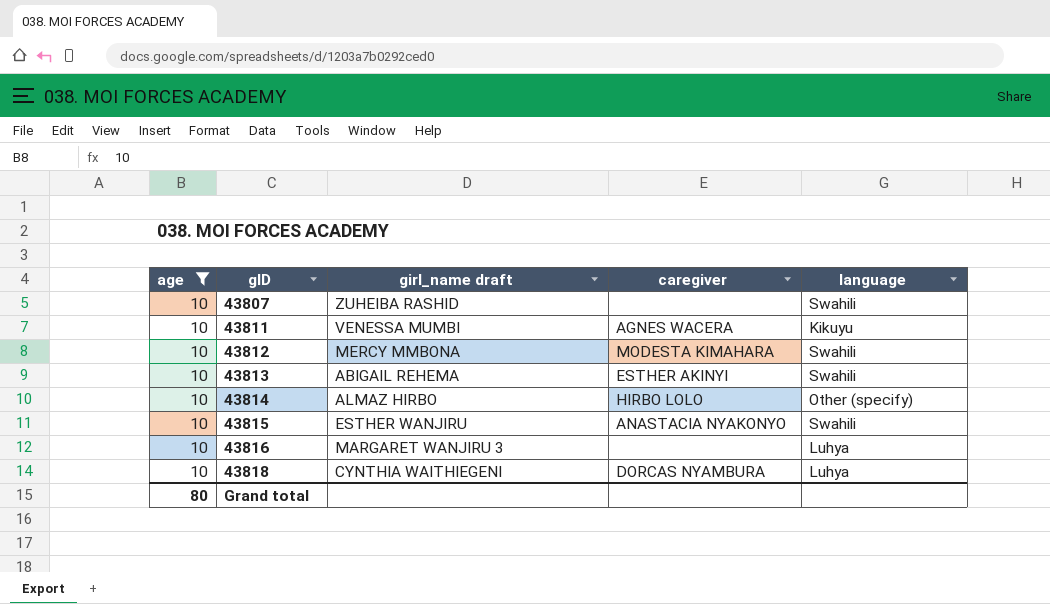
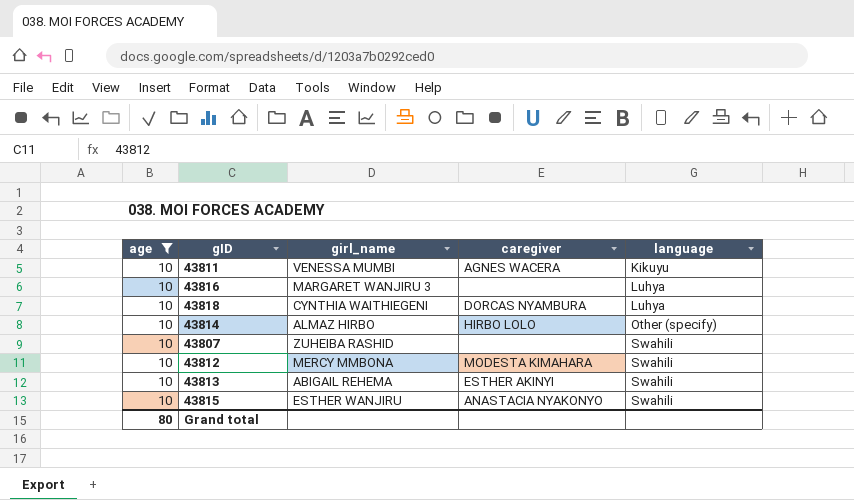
row order: gID ascending -> language ascending
column name: girl_name draft -> girl_name

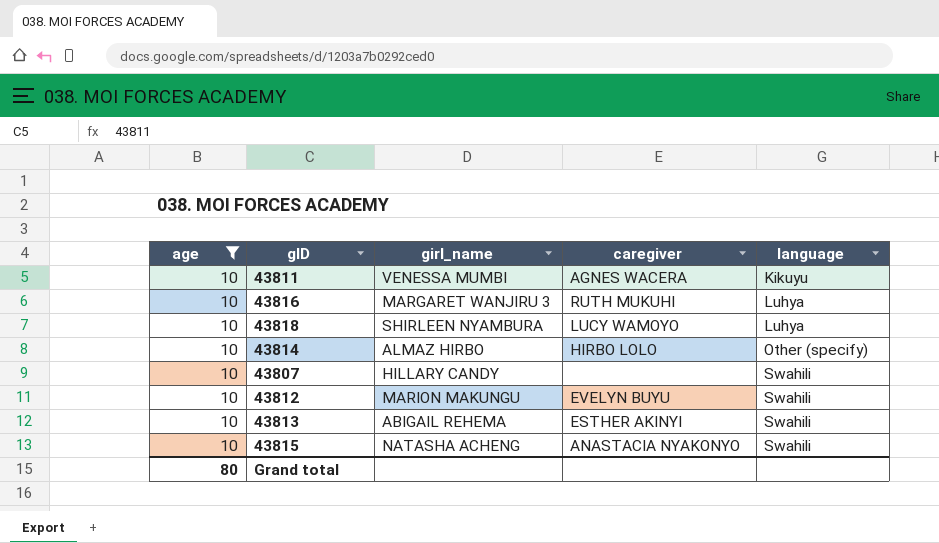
43816 | caregiver: none -> RUTH MUKUHI
43818 | girl_name: CYNTHIA WAITHIEGENI -> SHIRLEEN NYAMBURA
43818 | caregiver: DORCAS NYAMBURA -> LUCY WAMOYO
43807 | girl_name: ZUHEIBA RASHID -> HILLARY CANDY
43812 | girl_name: MERCY MMBONA -> MARION MAKUNGU
43812 | caregiver: MODESTA KIMAHARA -> EVELYN BUYU
43815 | girl_name: ESTHER WANJIRU -> NATASHA ACHENG

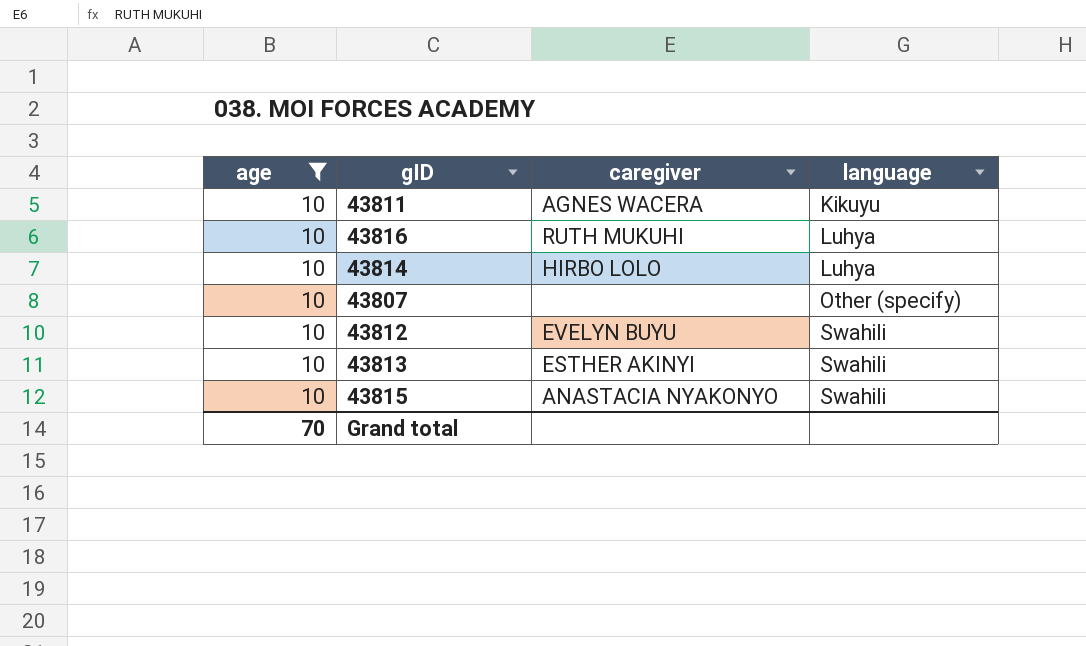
column girl_name | position: 3 -> none
row 43818: 10 | SHIRLEEN NYAMBURA | LUCY WAMOYO | Luhya -> none
43814 | language: Other (specify) -> Luhya
43807 | language: Swahili -> Other (specify)
Grand total | age: 80 -> 70

